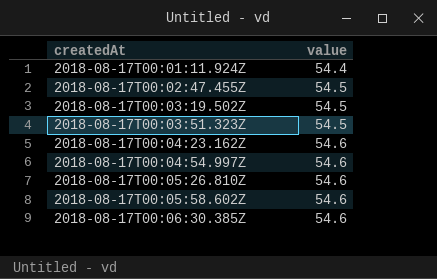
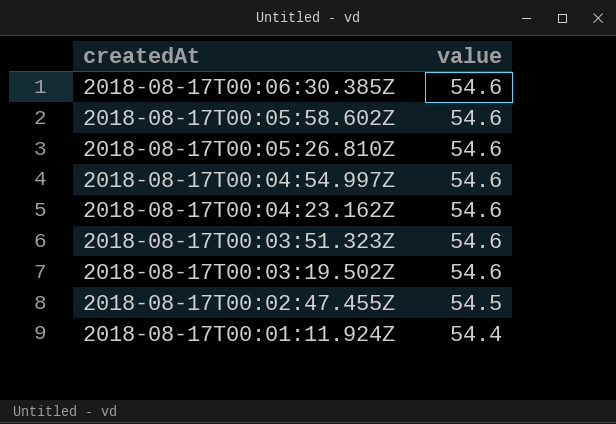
row order: createdAt ascending -> createdAt descending
2018-08-17T00:03:51.323Z | value: 54.5 -> 54.6
2018-08-17T00:03:19.502Z | value: 54.5 -> 54.6

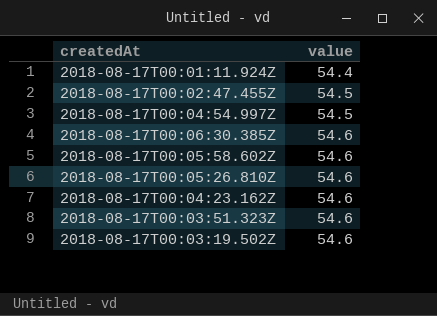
row order: createdAt descending -> value ascending
2018-08-17T00:04:54.997Z | value: 54.6 -> 54.5

